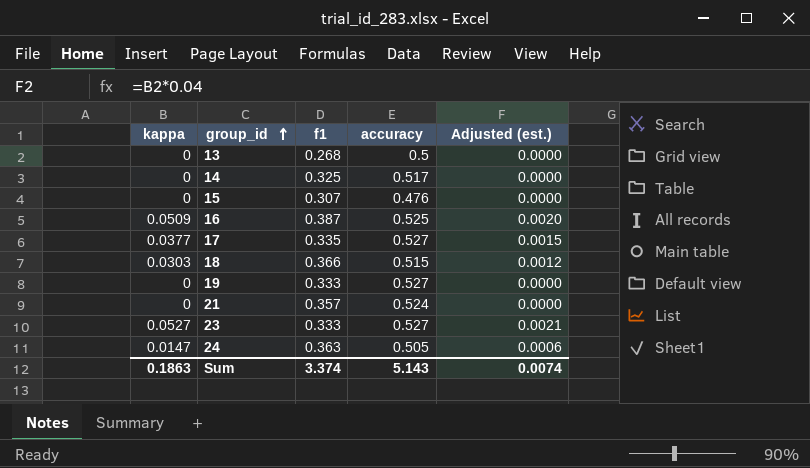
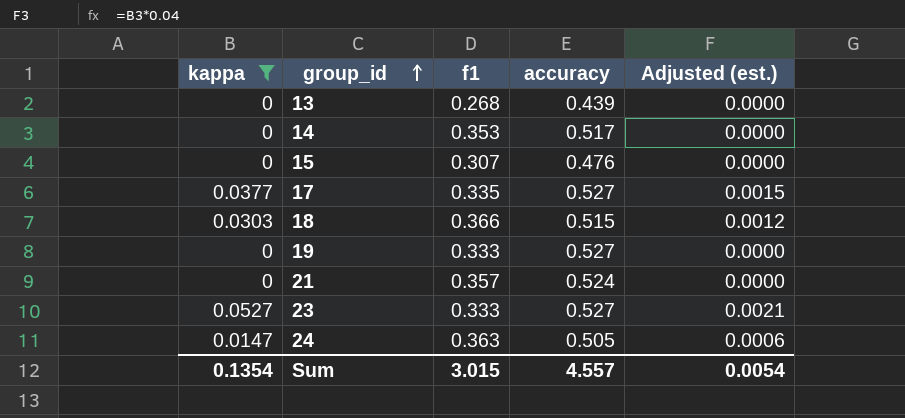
filter: none -> kappa != 0.0509
13 | accuracy: 0.5 -> 0.439
14 | f1: 0.325 -> 0.353
Sum | kappa: 0.1863 -> 0.1354
Sum | f1: 3.374 -> 3.015
Sum | accuracy: 5.143 -> 4.557
Sum | Adjusted (est.): 0.0074 -> 0.0054

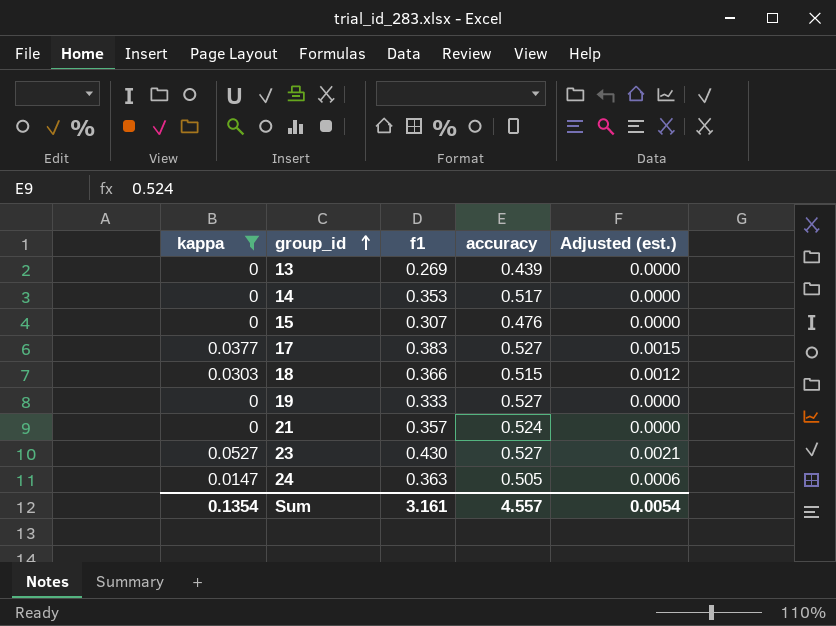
13 | f1: 0.268 -> 0.269
17 | f1: 0.335 -> 0.383
23 | f1: 0.333 -> 0.430
Sum | f1: 3.015 -> 3.161

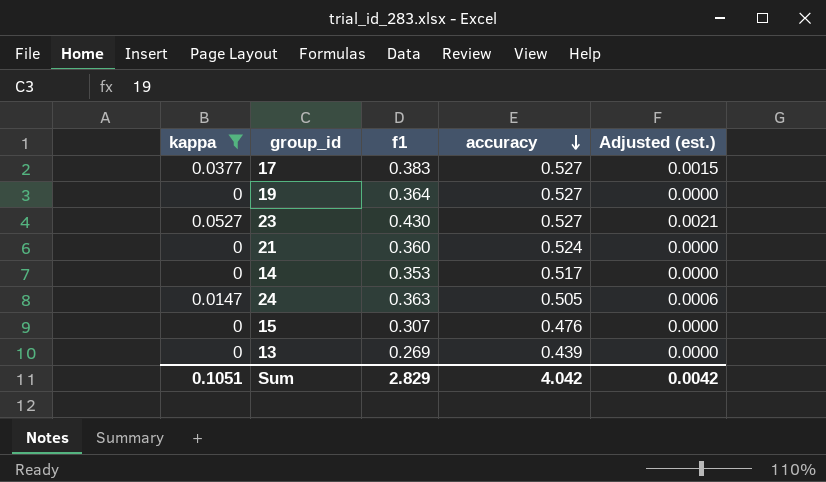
row order: group_id ascending -> accuracy descending
row 18: 0.0303 | 0.366 | 0.515 | 0.0012 -> none
19 | f1: 0.333 -> 0.364
21 | f1: 0.357 -> 0.360
Sum | kappa: 0.1354 -> 0.1051
Sum | f1: 3.161 -> 2.829
Sum | accuracy: 4.557 -> 4.042
Sum | Adjusted (est.): 0.0054 -> 0.0042

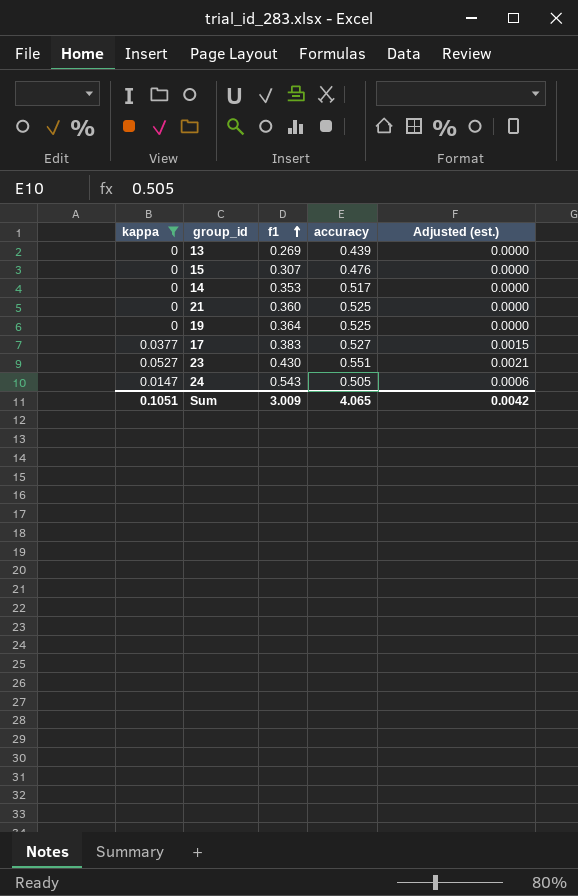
row order: accuracy descending -> f1 ascending
21 | accuracy: 0.524 -> 0.525
19 | accuracy: 0.527 -> 0.525
23 | accuracy: 0.527 -> 0.551
24 | f1: 0.363 -> 0.543
Sum | f1: 2.829 -> 3.009
Sum | accuracy: 4.042 -> 4.065

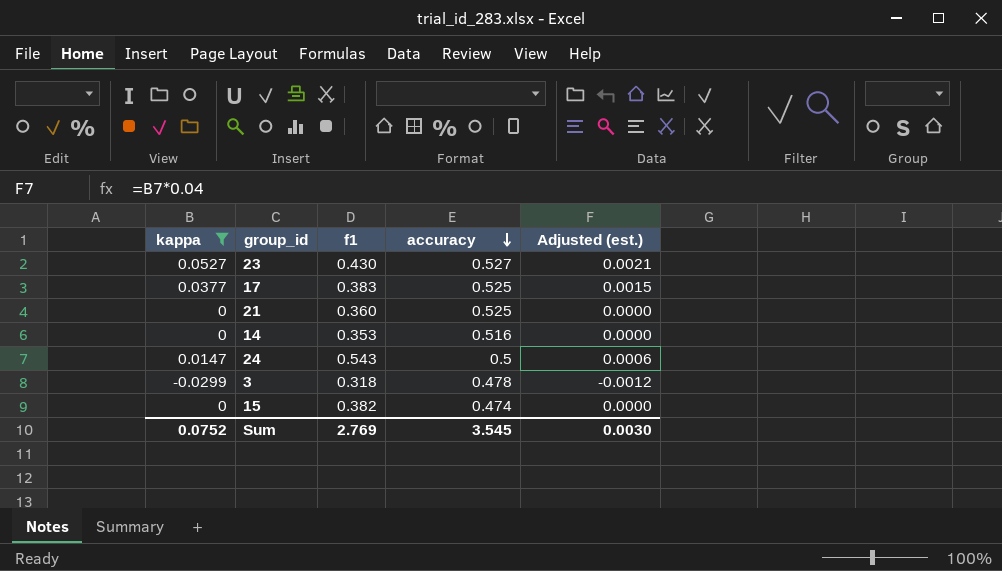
row order: f1 ascending -> accuracy descending
row 13: 0 | 0.269 | 0.439 | 0.0000 -> none
row 19: 0 | 0.364 | 0.525 | 0.0000 -> none
23 | accuracy: 0.551 -> 0.527
17 | accuracy: 0.527 -> 0.525
14 | accuracy: 0.517 -> 0.516
24 | accuracy: 0.505 -> 0.5
row 3: none -> -0.0299 | 0.318 | 0.478 | -0.0012
15 | f1: 0.307 -> 0.382
15 | accuracy: 0.476 -> 0.474
Sum | kappa: 0.1051 -> 0.0752
Sum | f1: 3.009 -> 2.769
Sum | accuracy: 4.065 -> 3.545
Sum | Adjusted (est.): 0.0042 -> 0.0030

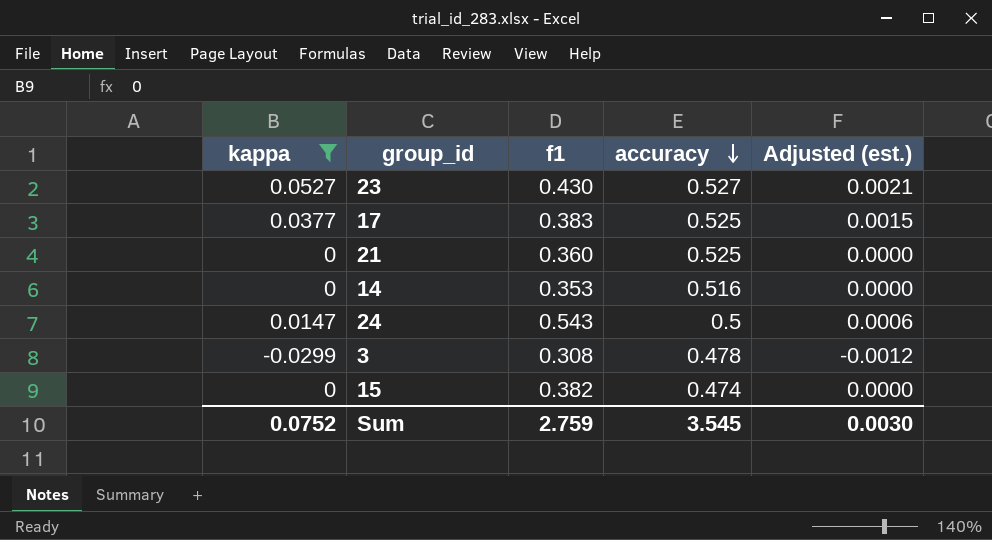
3 | f1: 0.318 -> 0.308
Sum | f1: 2.769 -> 2.759

